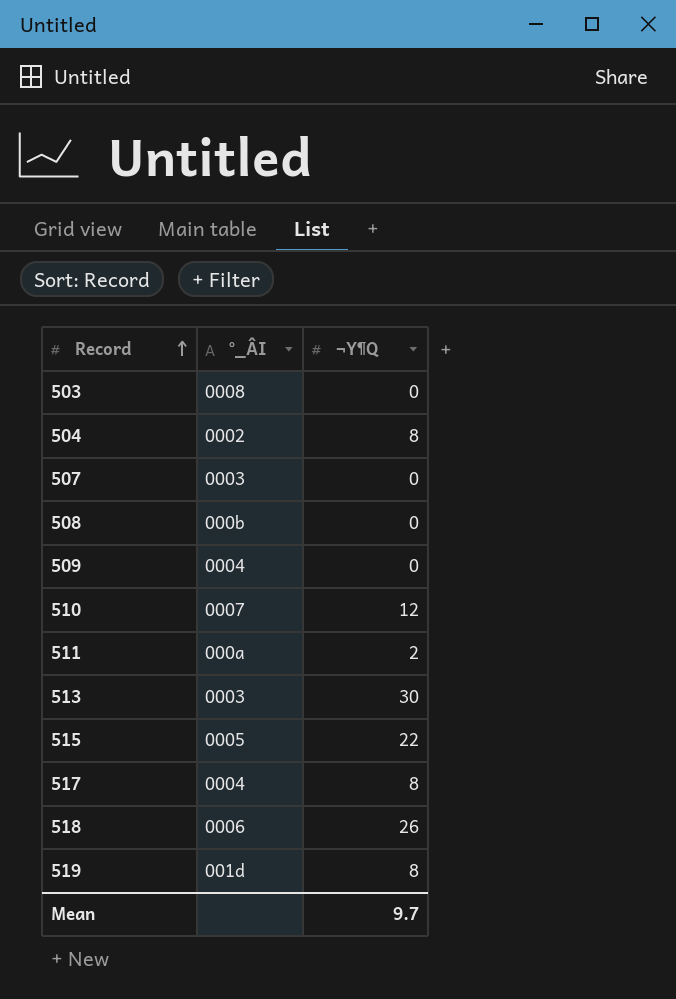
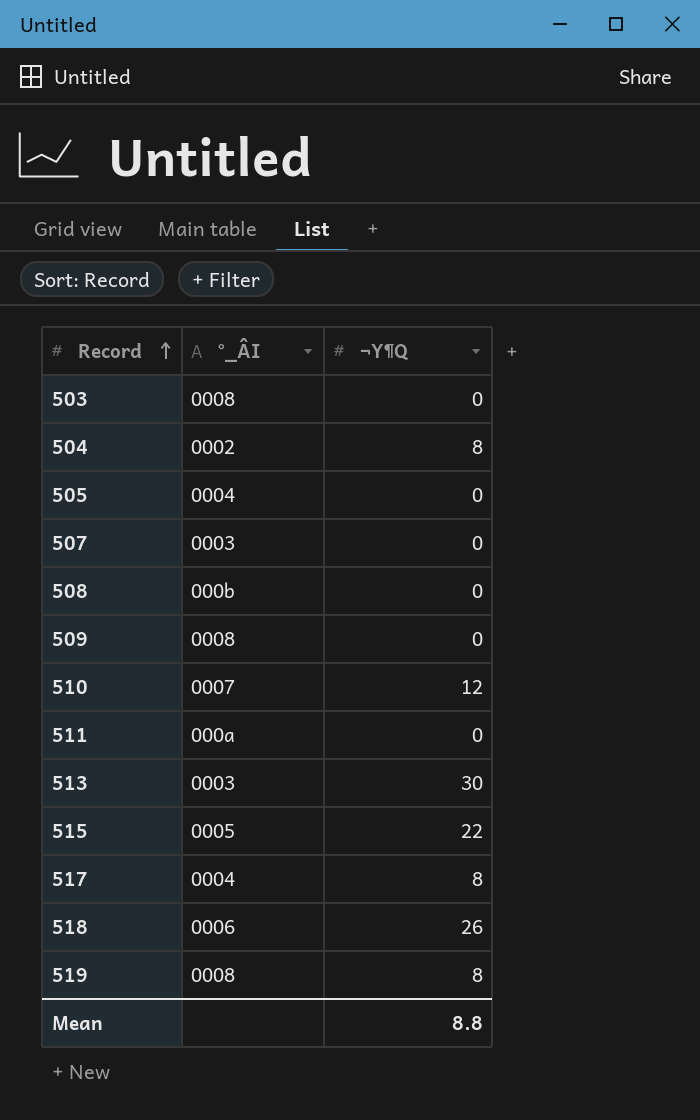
row 505: none -> 0004 | 0
509 | °_ÂI: 0004 -> 0008
511 | ¬Y¶Q: 2 -> 0
519 | °_ÂI: 001d -> 0008
Mean | ¬Y¶Q: 9.7 -> 8.8

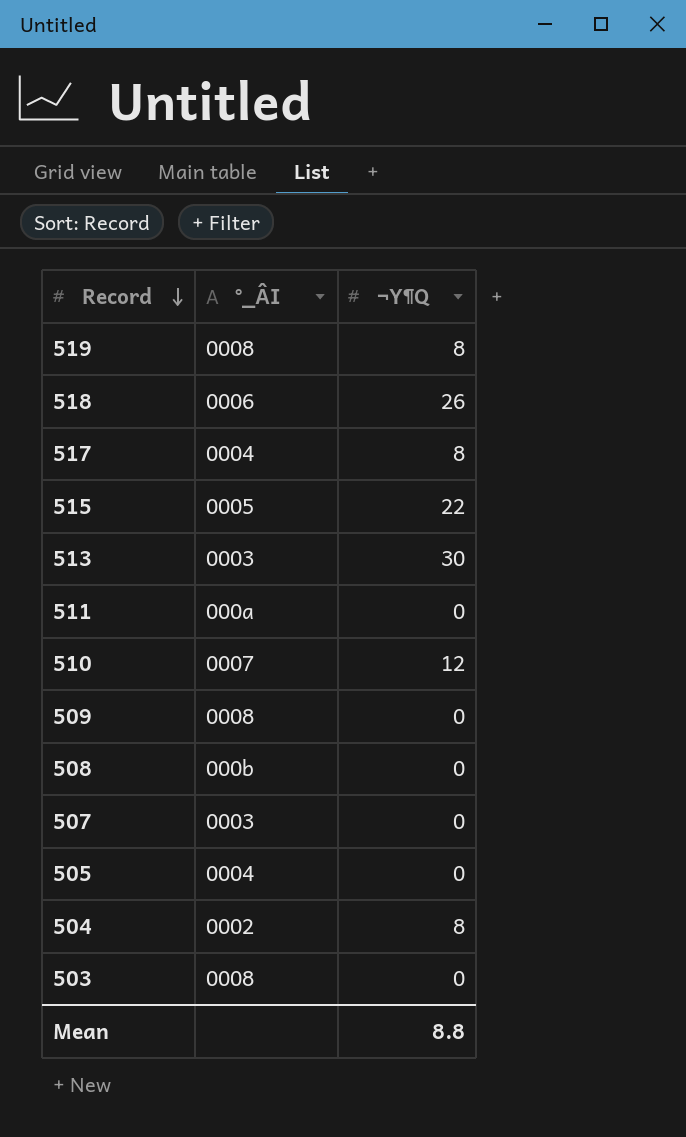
row order: Record ascending -> Record descending

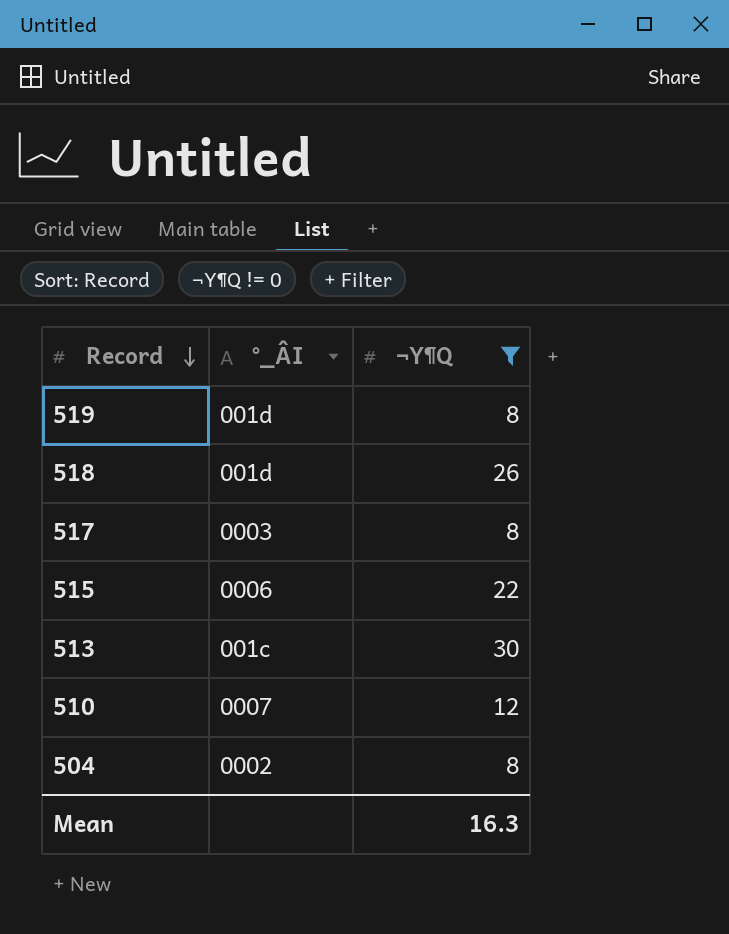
filter: none -> ¬Y¶Q != 0
519 | °_ÂI: 0008 -> 001d
518 | °_ÂI: 0006 -> 001d
517 | °_ÂI: 0004 -> 0003
515 | °_ÂI: 0005 -> 0006
513 | °_ÂI: 0003 -> 001c
Mean | ¬Y¶Q: 8.8 -> 16.3

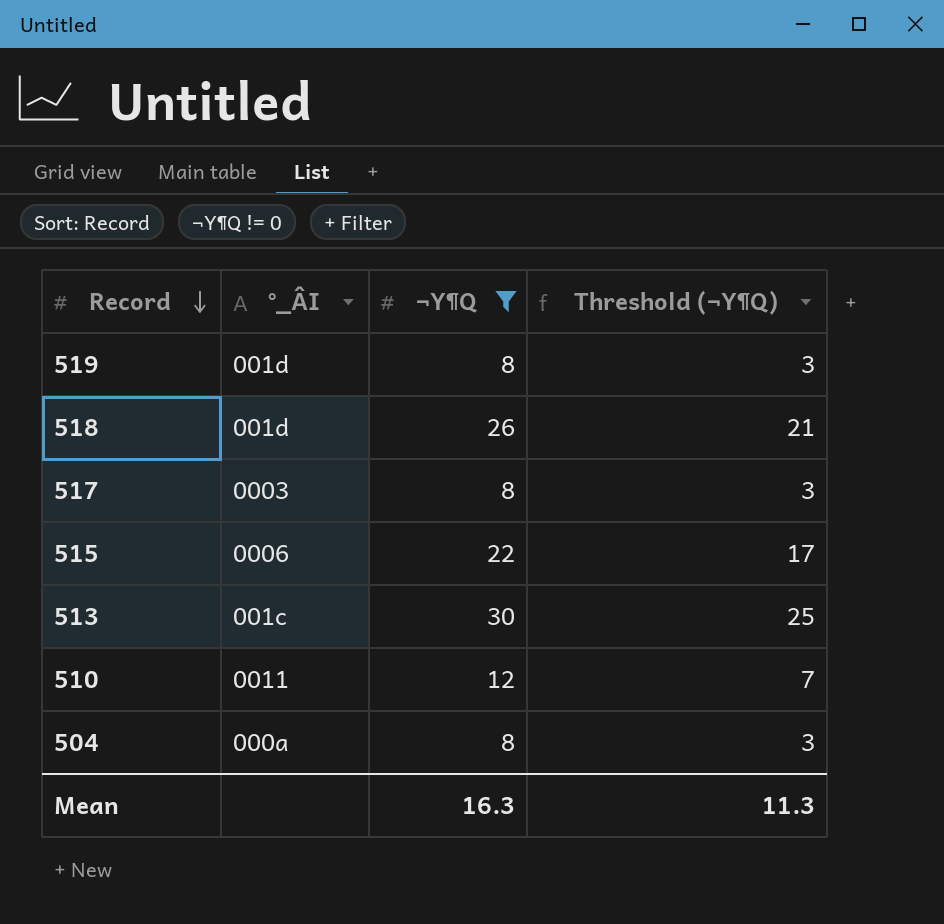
column Threshold (¬Y¶Q) | formula: none -> [¬Y¶Q] - 5
510 | °_ÂI: 0007 -> 0011
504 | °_ÂI: 0002 -> 000a

